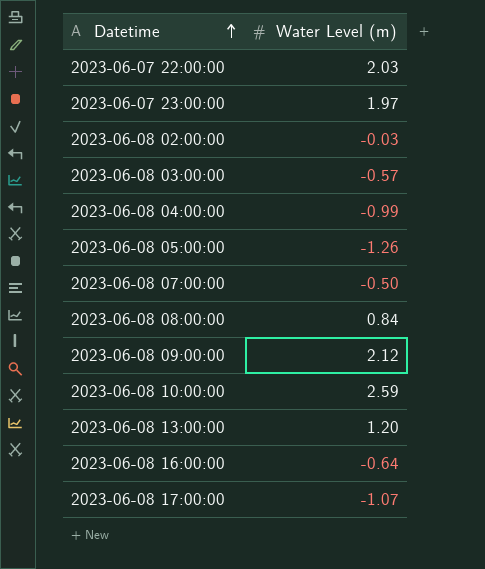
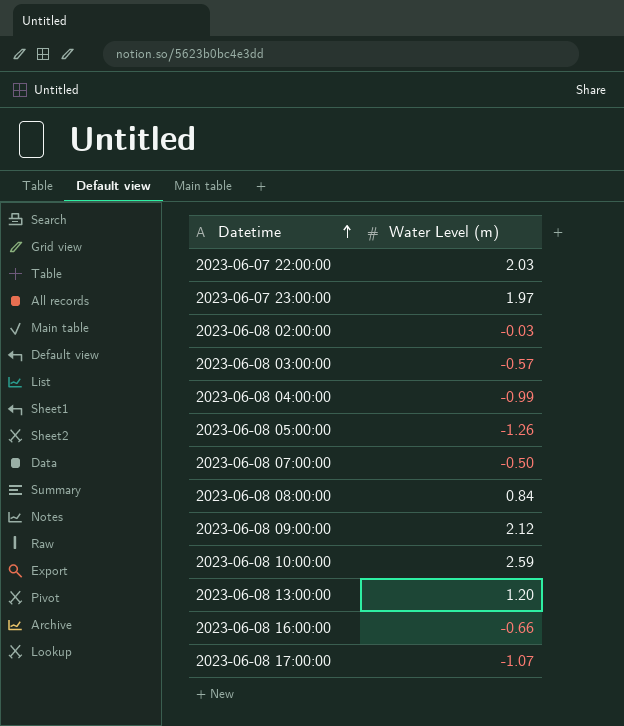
2023-06-08 16:00:00 | Water Level (m): -0.64 -> -0.66

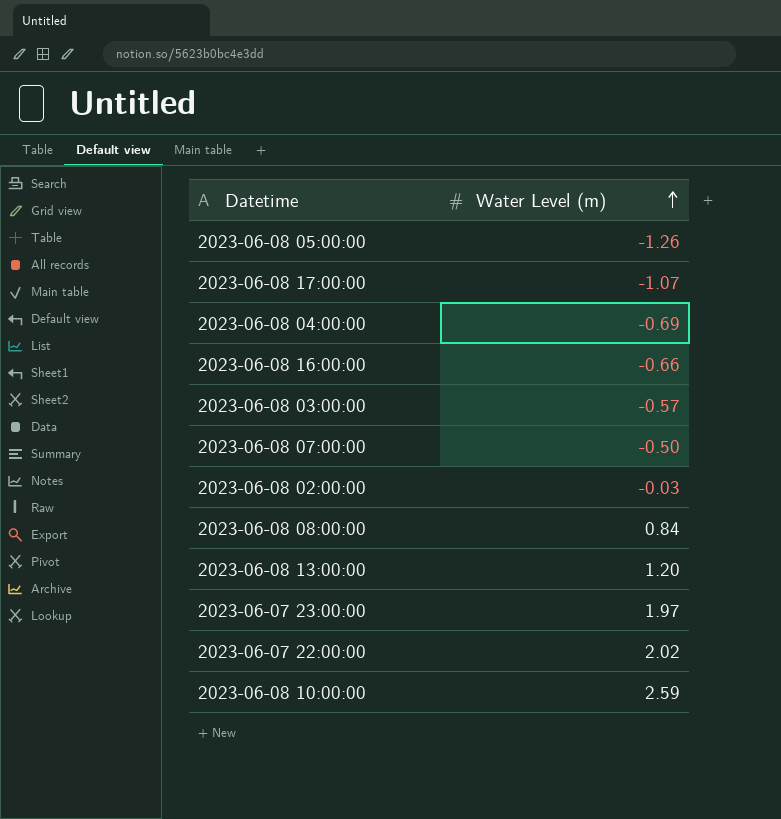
row order: Datetime ascending -> Water Level (m) ascending
row 2023-06-08 09:00:00: 2.12 -> none
2023-06-08 04:00:00 | Water Level (m): -0.99 -> -0.69
2023-06-07 22:00:00 | Water Level (m): 2.03 -> 2.02

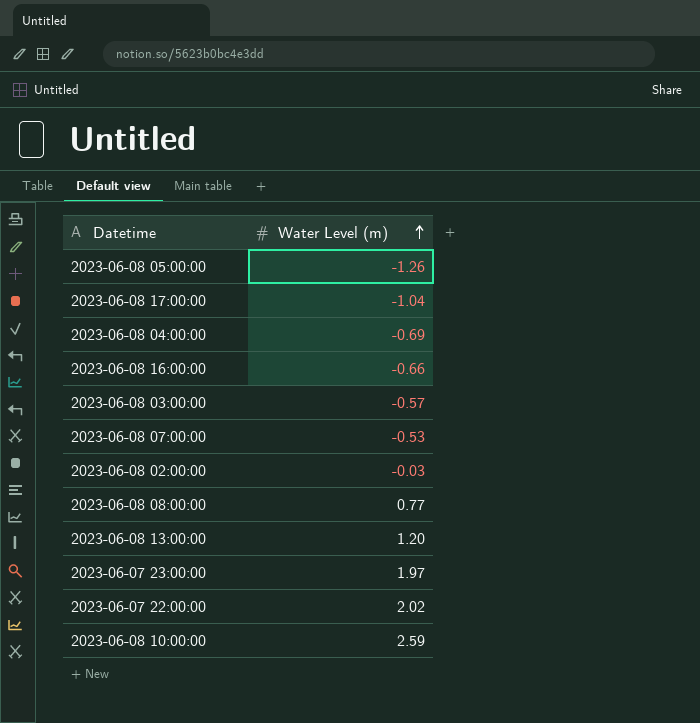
2023-06-08 17:00:00 | Water Level (m): -1.07 -> -1.04
2023-06-08 07:00:00 | Water Level (m): -0.50 -> -0.53
2023-06-08 08:00:00 | Water Level (m): 0.84 -> 0.77

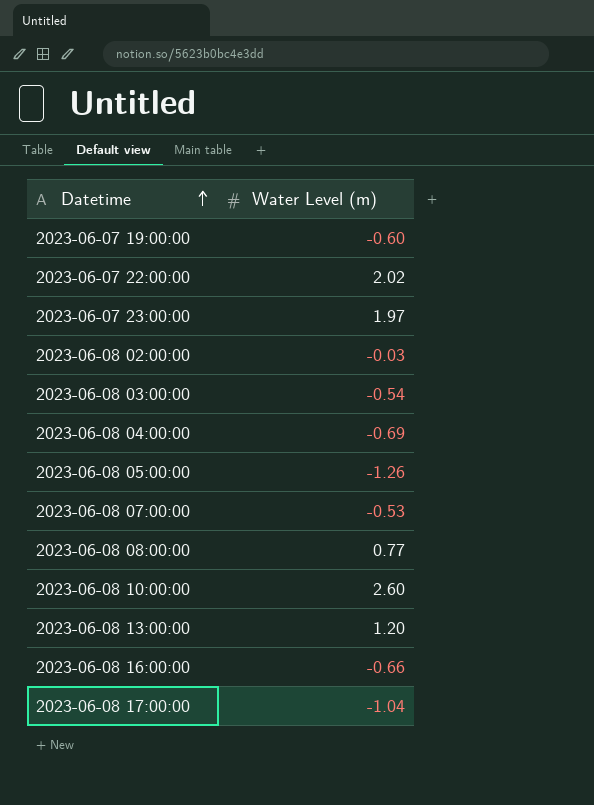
row order: Water Level (m) ascending -> Datetime ascending
row 2023-06-07 19:00:00: none -> -0.60
2023-06-08 03:00:00 | Water Level (m): -0.57 -> -0.54
2023-06-08 10:00:00 | Water Level (m): 2.59 -> 2.60

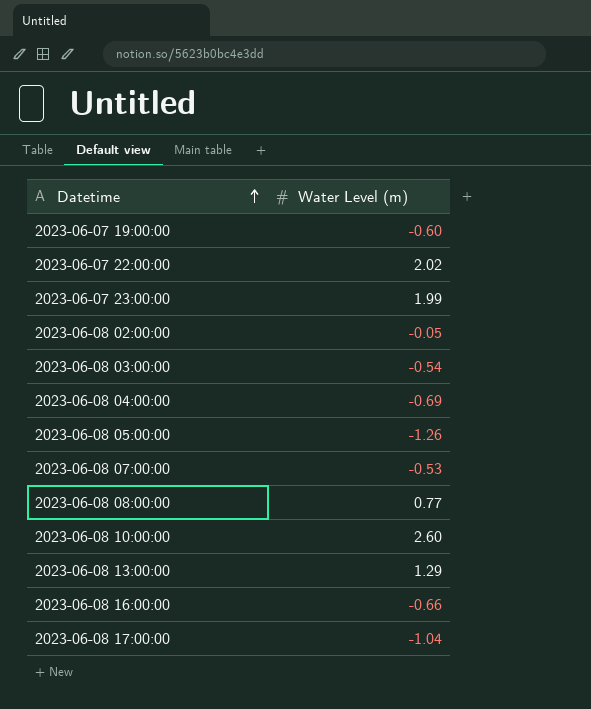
2023-06-07 23:00:00 | Water Level (m): 1.97 -> 1.99
2023-06-08 02:00:00 | Water Level (m): -0.03 -> -0.05
2023-06-08 13:00:00 | Water Level (m): 1.20 -> 1.29

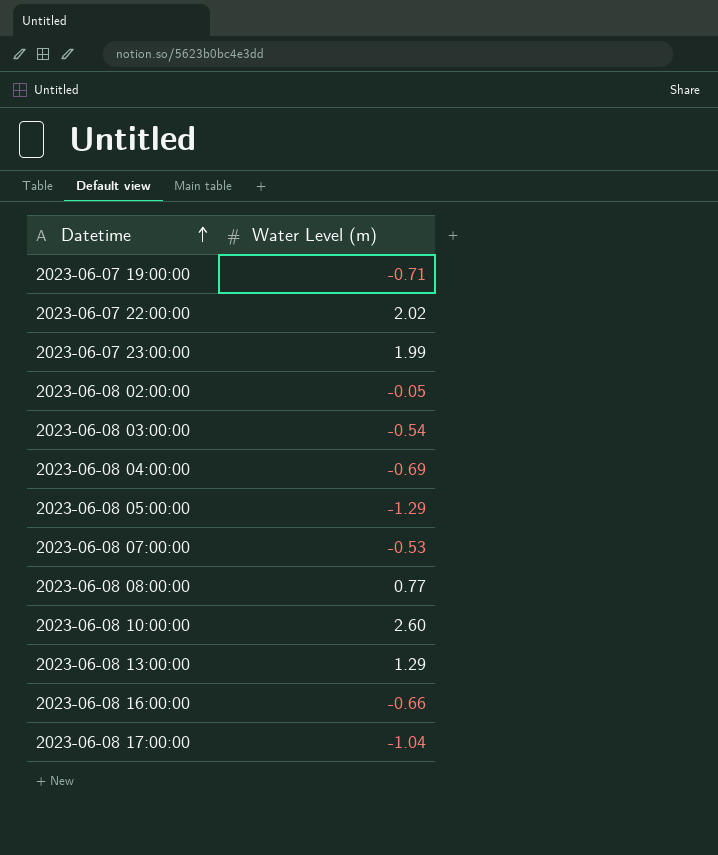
2023-06-07 19:00:00 | Water Level (m): -0.60 -> -0.71
2023-06-08 05:00:00 | Water Level (m): -1.26 -> -1.29

